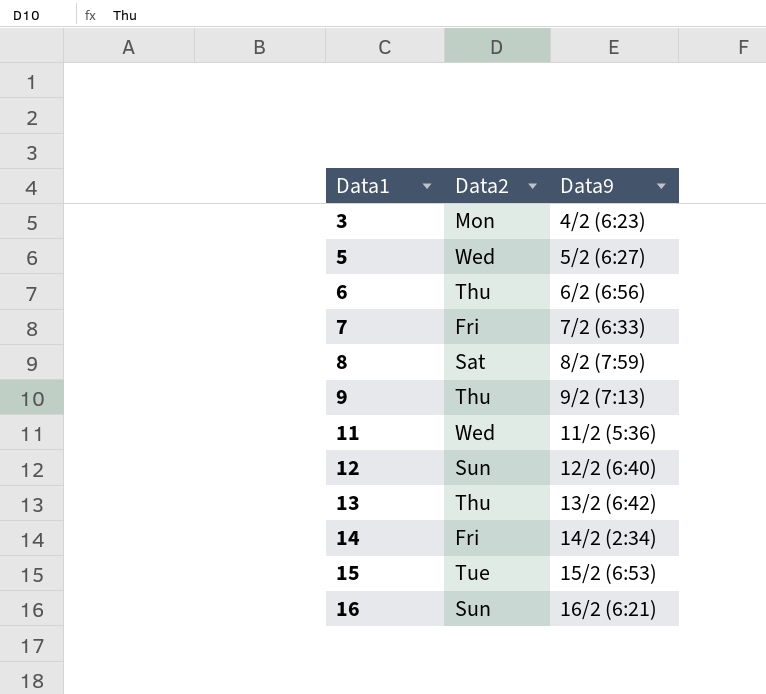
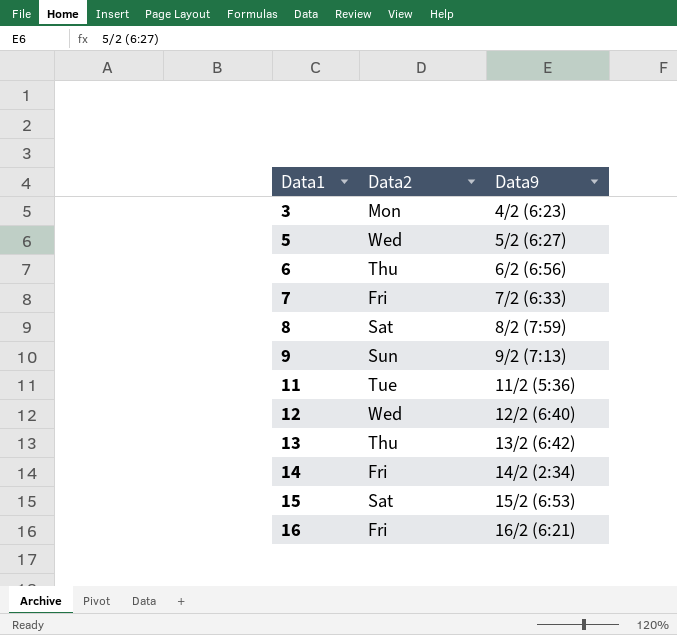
9 | Data2: Thu -> Sun
11 | Data2: Wed -> Tue
12 | Data2: Sun -> Wed
15 | Data2: Tue -> Sat
16 | Data2: Sun -> Fri

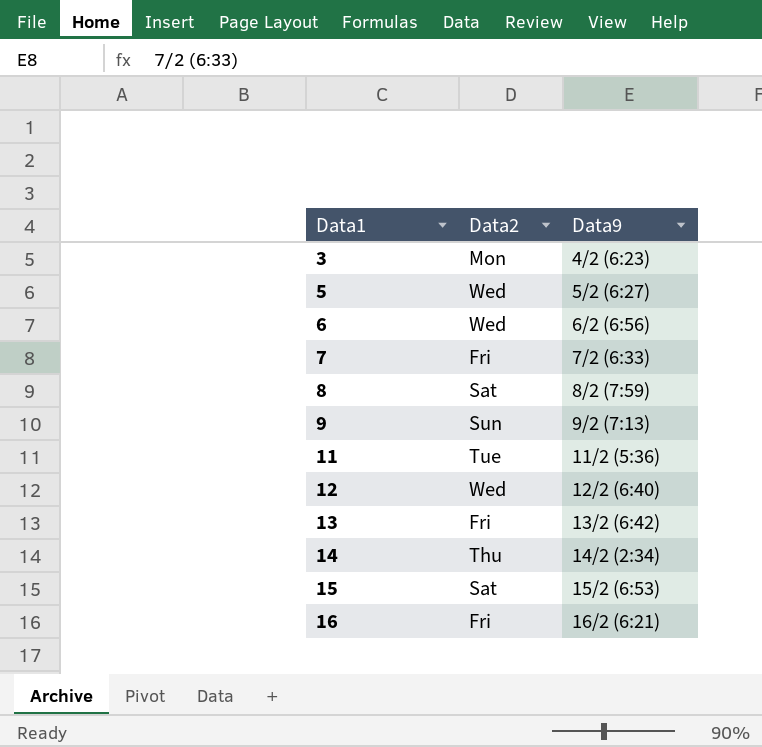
6 | Data2: Thu -> Wed
13 | Data2: Thu -> Fri
14 | Data2: Fri -> Thu

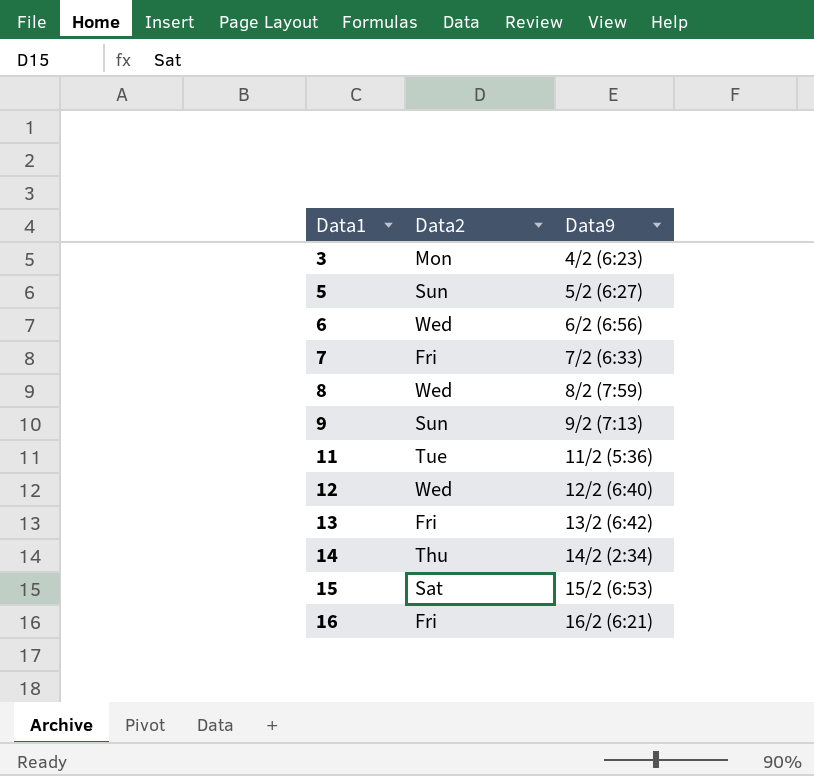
5 | Data2: Wed -> Sun
8 | Data2: Sat -> Wed

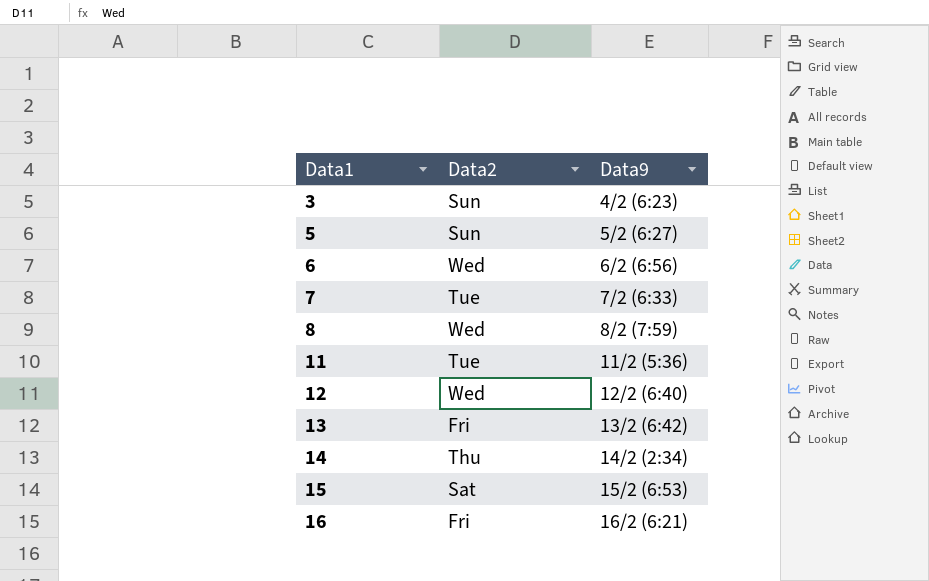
row 9: Sun | 9/2 (7:13) -> none
3 | Data2: Mon -> Sun
7 | Data2: Fri -> Tue

